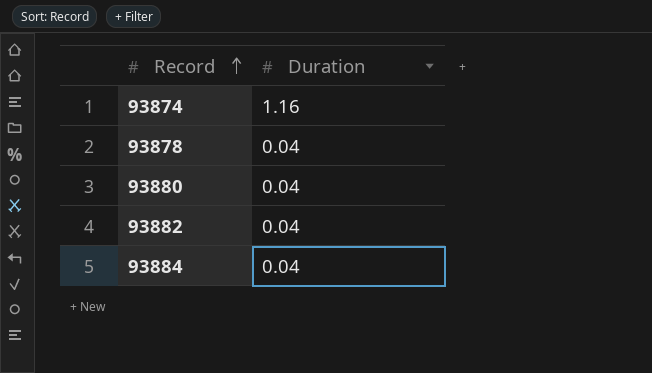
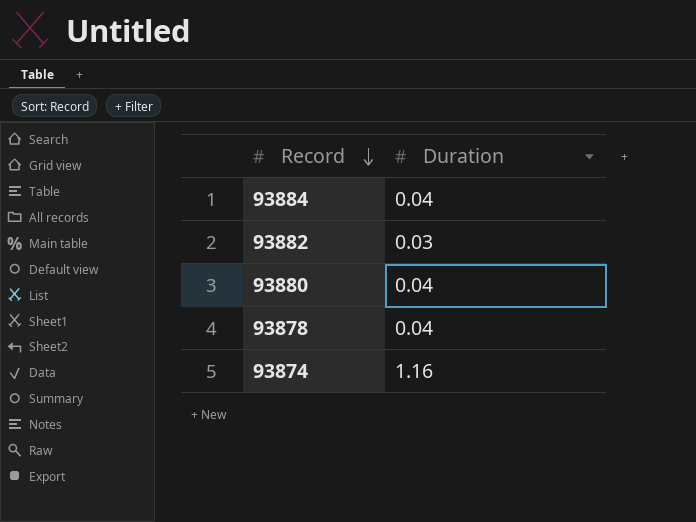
row order: Record ascending -> Record descending
93882 | Duration: 0.04 -> 0.03

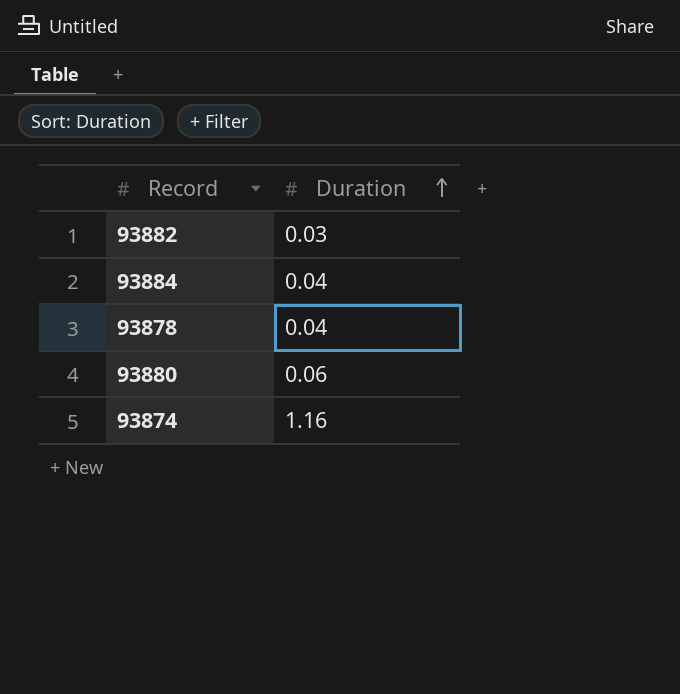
row order: Record descending -> Duration ascending
93880 | Duration: 0.04 -> 0.06

